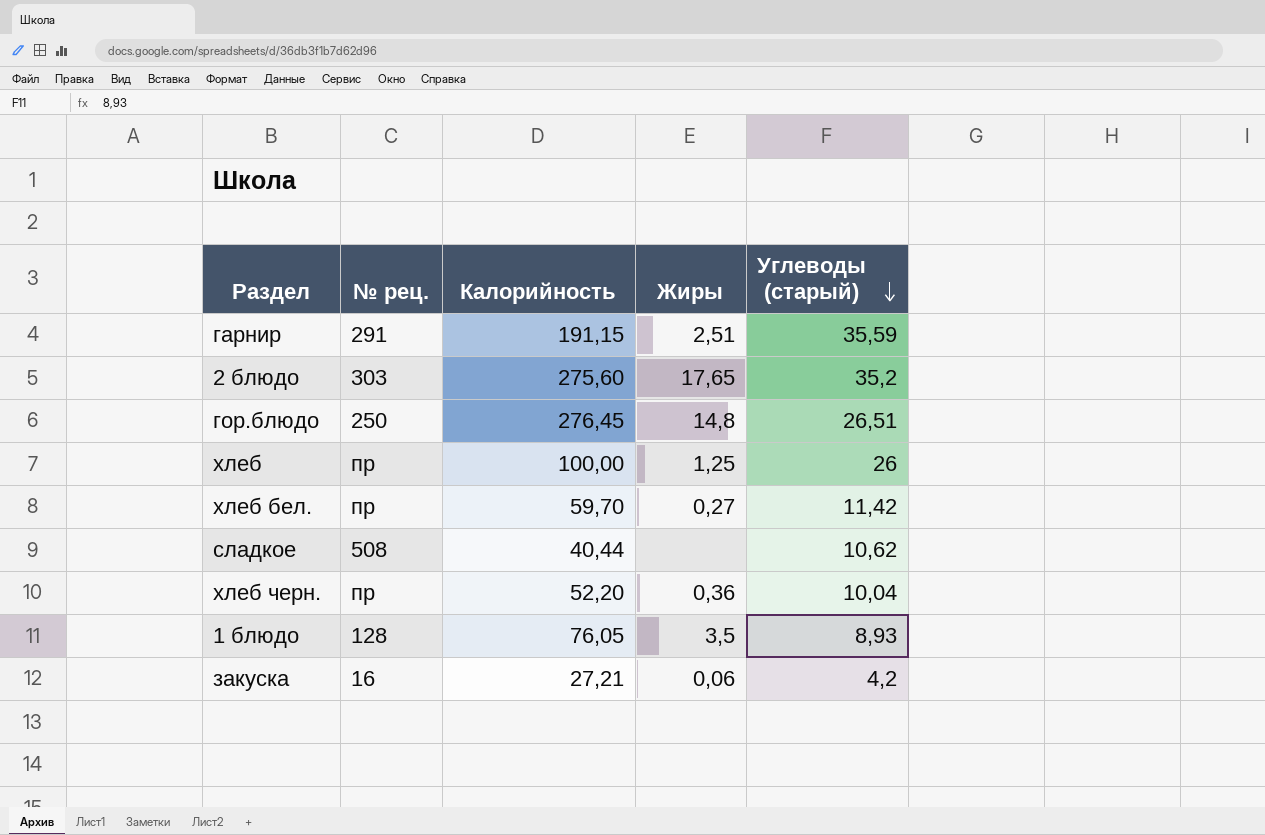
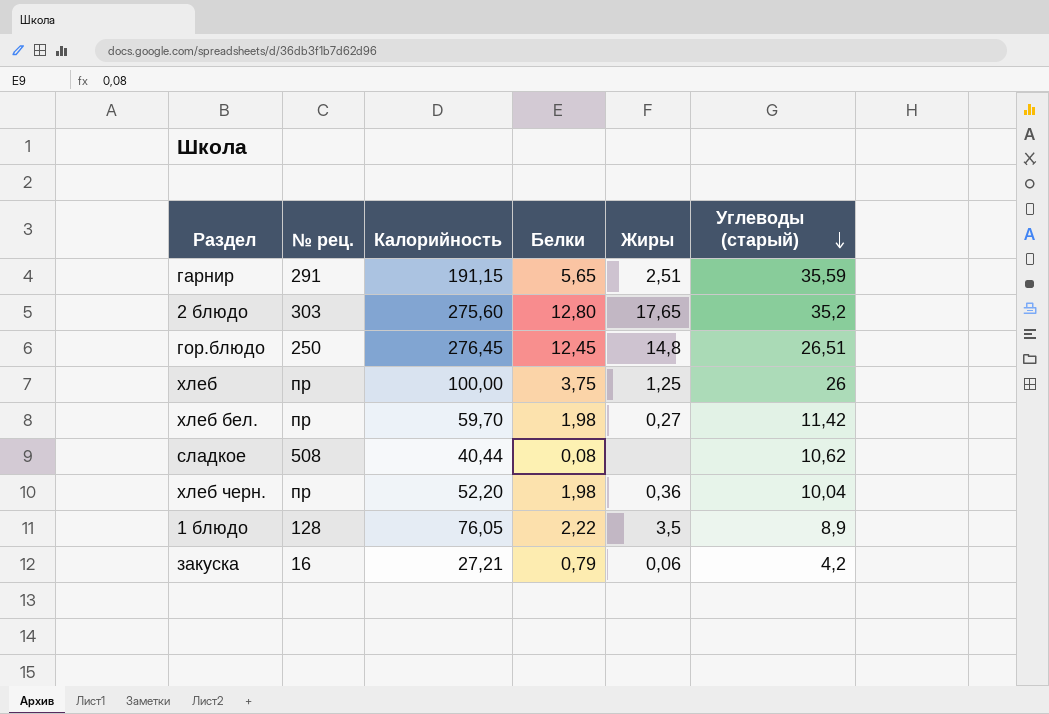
column Белки | position: none -> 4
1 блюдо | Углеводы (старый): 8,93 -> 8,9

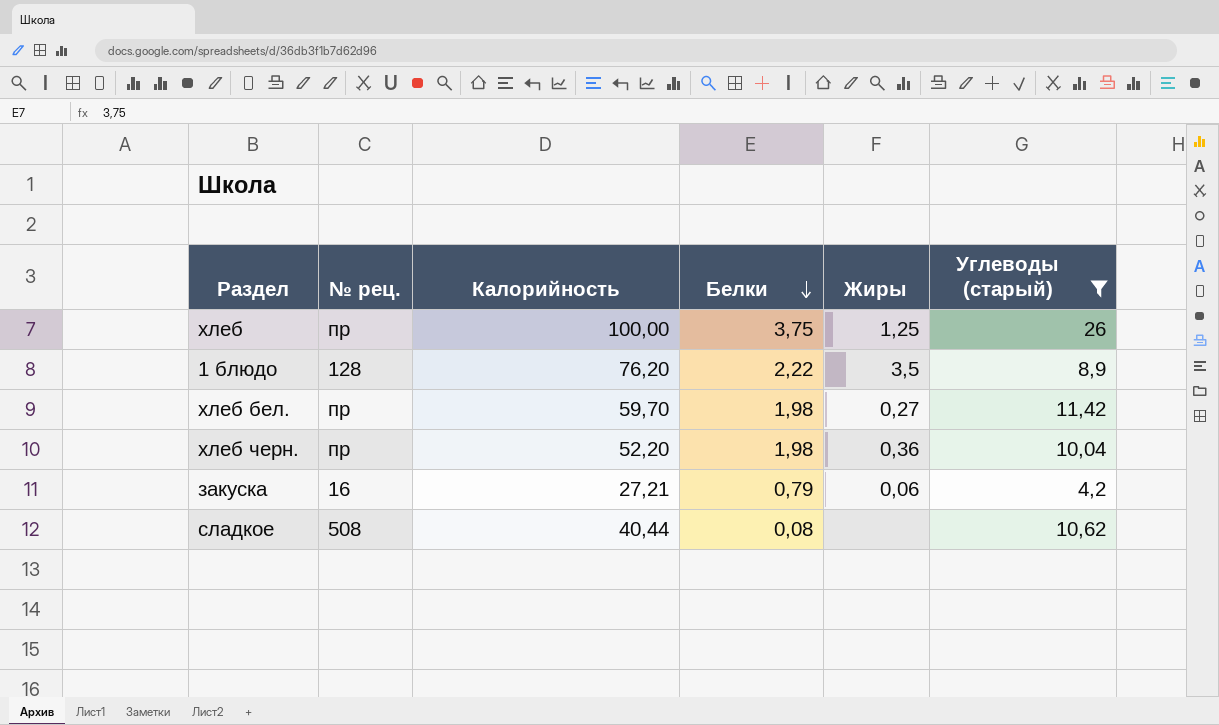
filter: none -> Углеводы (старый) <= 26
row order: Углеводы (старый) descending -> Белки descending
1 блюдо | Калорийность: 76,05 -> 76,20

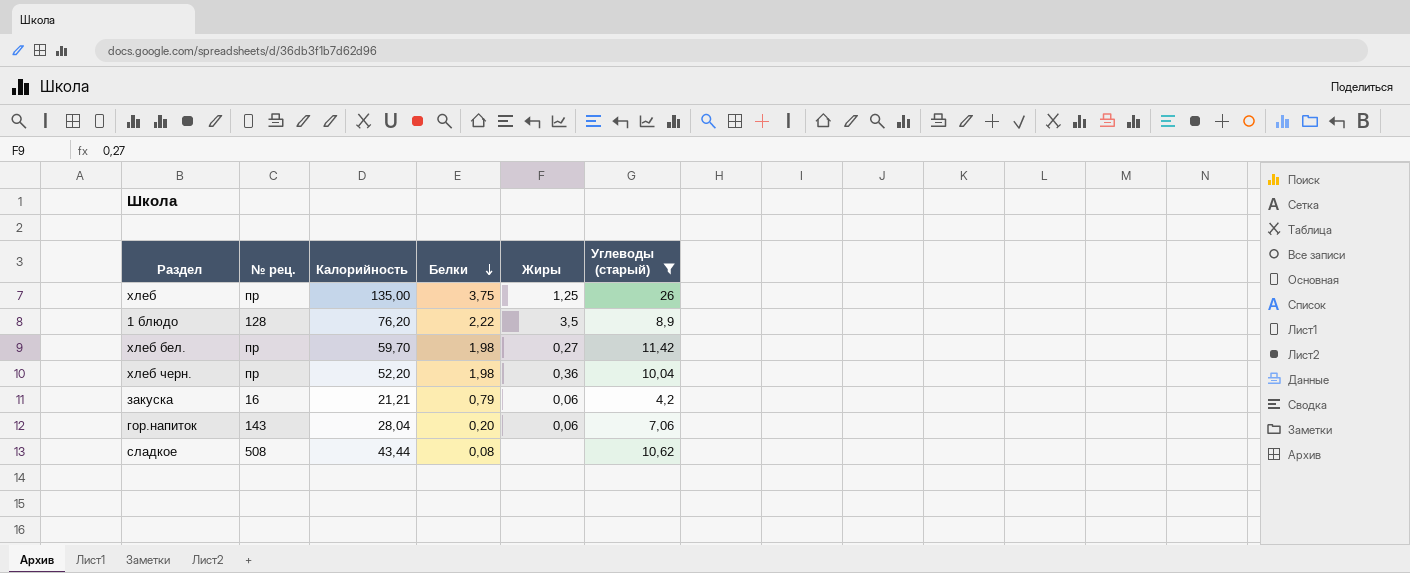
хлеб | Калорийность: 100,00 -> 135,00
закуска | Калорийность: 27,21 -> 21,21
row гор.напиток: none -> 143 | 28,04 | 0,20 | 0,06 | 7,06
сладкое | Калорийность: 40,44 -> 43,44

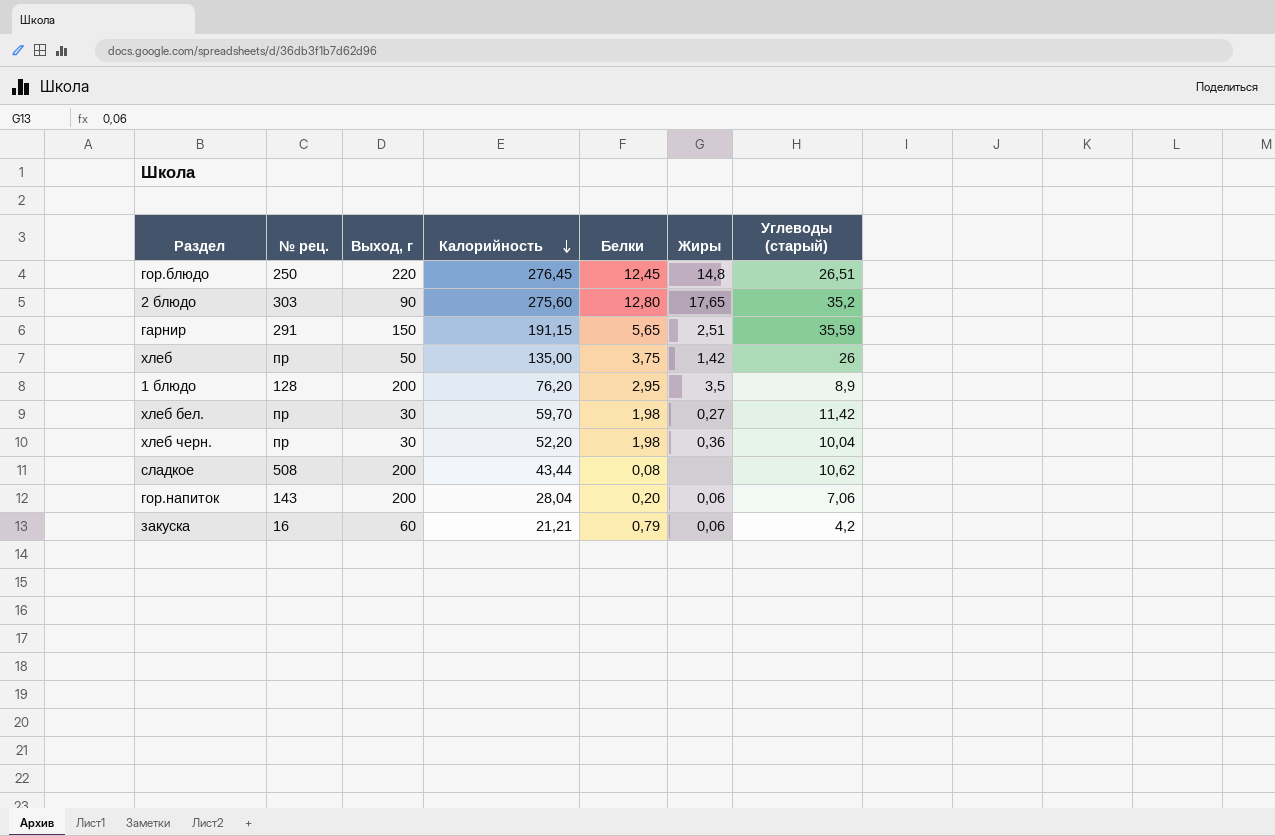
filter: Углеводы (старый) <= 26 -> none
row order: Белки descending -> Калорийность descending
column Выход, г | position: none -> 3
хлеб | Жиры: 1,25 -> 1,42
1 блюдо | Белки: 2,22 -> 2,95

